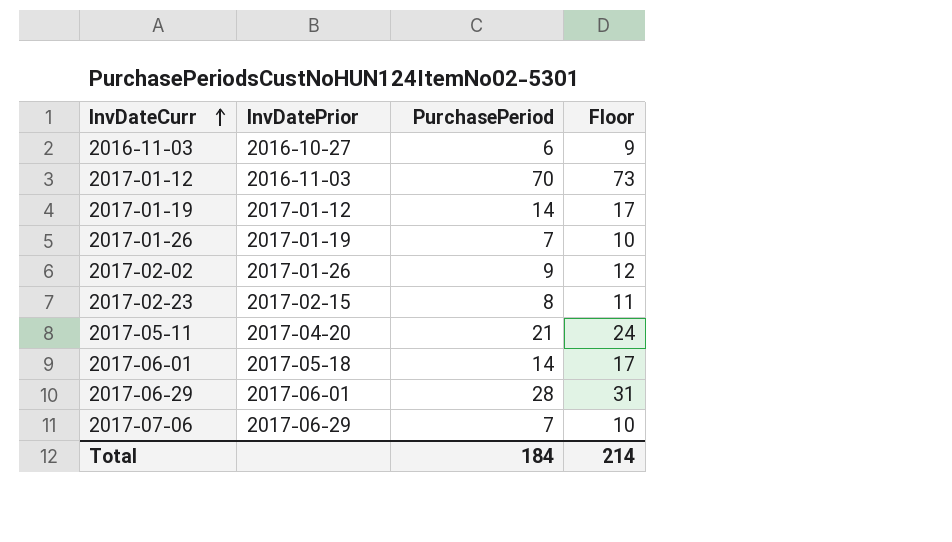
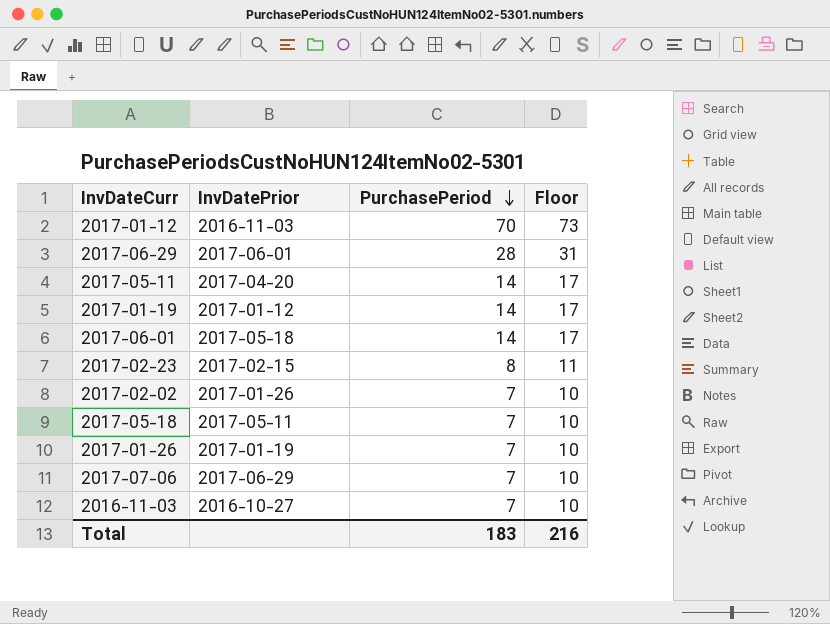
row order: InvDateCurr ascending -> PurchasePeriod descending
2017-05-11 | PurchasePeriod: 21 -> 14
2017-05-11 | Floor: 24 -> 17
2017-02-02 | PurchasePeriod: 9 -> 7
2017-02-02 | Floor: 12 -> 10
row 2017-05-18: none -> 2017-05-11 | 7 | 10
2016-11-03 | PurchasePeriod: 6 -> 7
2016-11-03 | Floor: 9 -> 10
Total | PurchasePeriod: 184 -> 183
Total | Floor: 214 -> 216

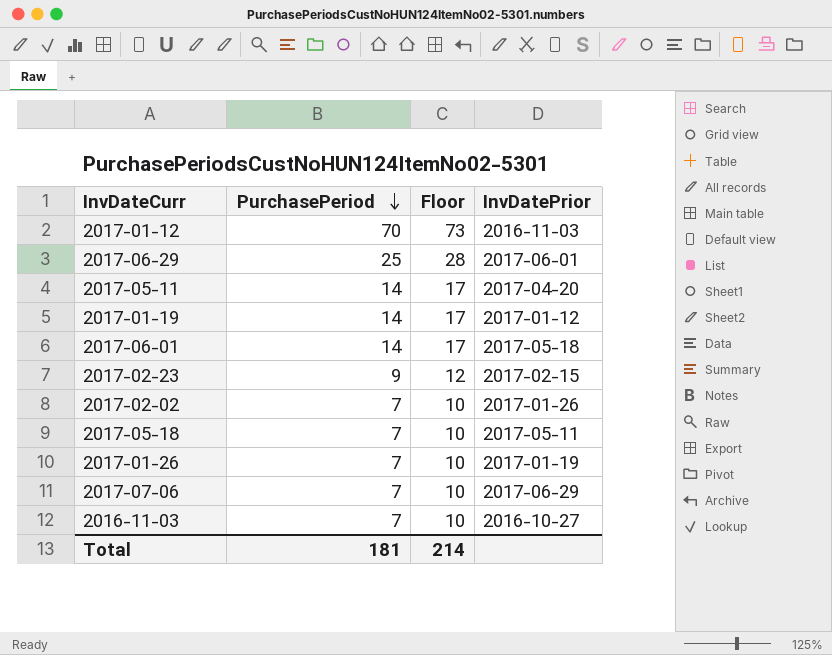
column InvDatePrior | position: 2 -> 4
2017-06-29 | PurchasePeriod: 28 -> 25
2017-06-29 | Floor: 31 -> 28
2017-02-23 | PurchasePeriod: 8 -> 9
2017-02-23 | Floor: 11 -> 12
Total | PurchasePeriod: 183 -> 181
Total | Floor: 216 -> 214

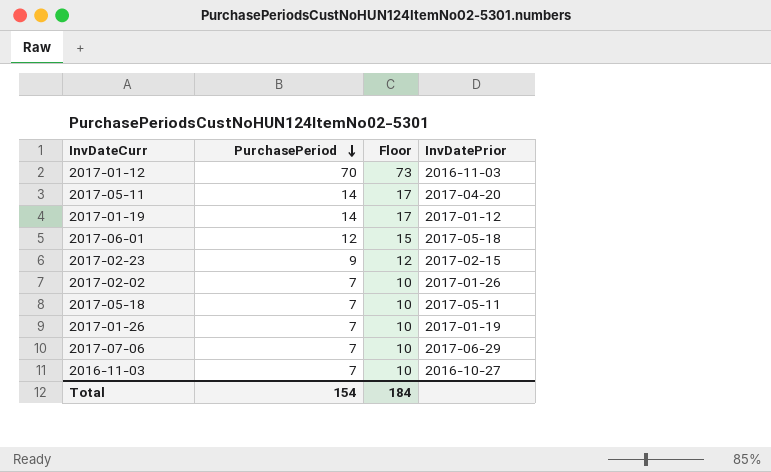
row 2017-06-29: 25 | 28 | 2017-06-01 -> none
2017-06-01 | PurchasePeriod: 14 -> 12
2017-06-01 | Floor: 17 -> 15
Total | PurchasePeriod: 181 -> 154
Total | Floor: 214 -> 184

